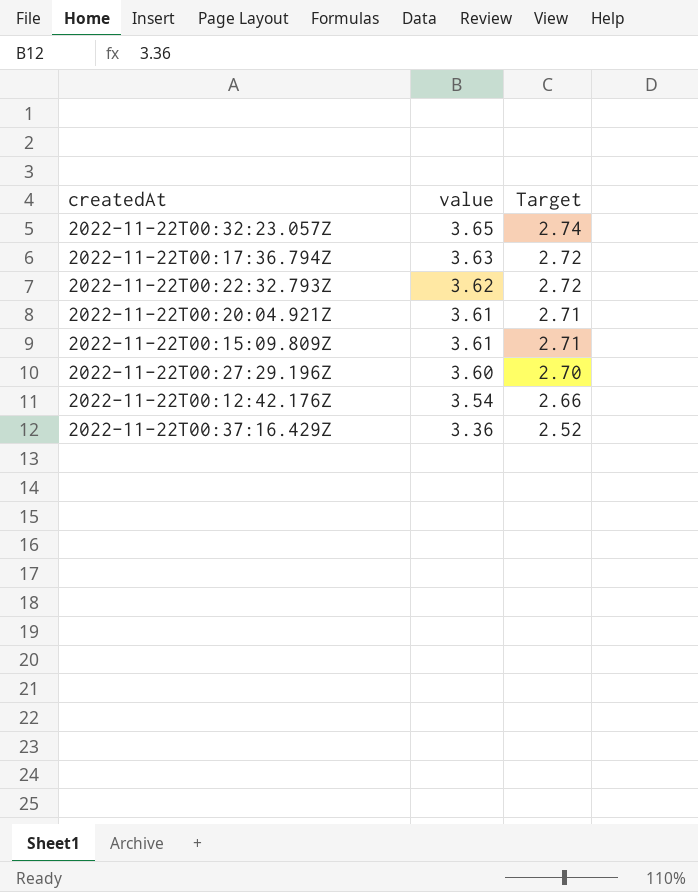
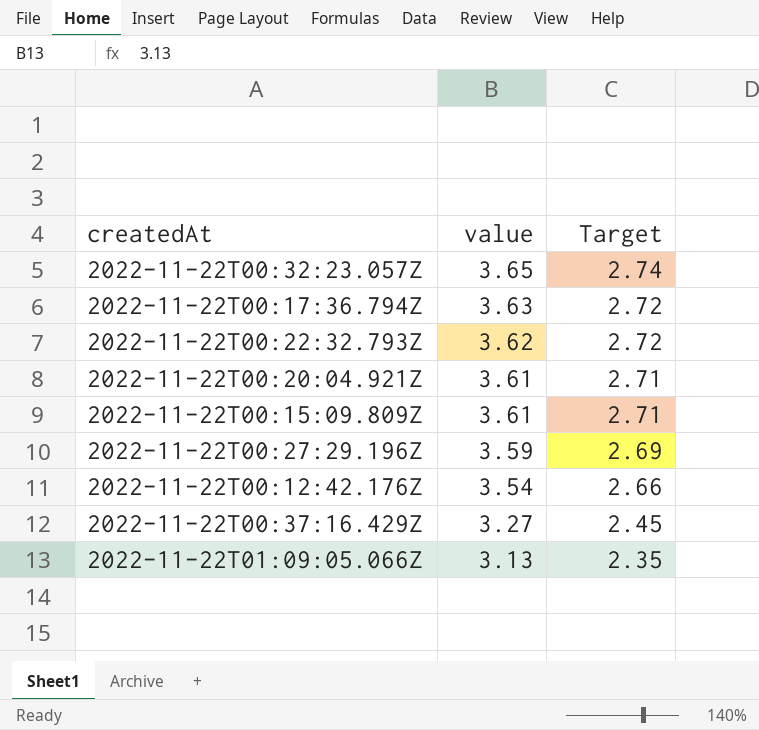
2022-11-22T00:27:29.196Z | value: 3.60 -> 3.59
2022-11-22T00:27:29.196Z | Target: 2.70 -> 2.69
2022-11-22T00:37:16.429Z | value: 3.36 -> 3.27
2022-11-22T00:37:16.429Z | Target: 2.52 -> 2.45
row 2022-11-22T01:09:05.066Z: none -> 3.13 | 2.35

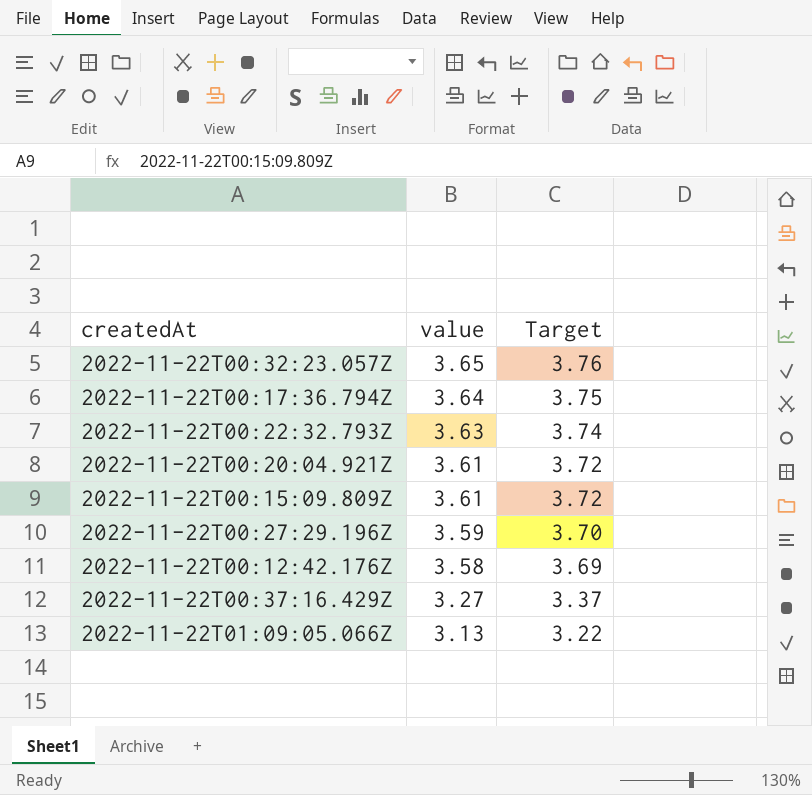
column Target | formula: [value] * 0.75 -> [value] * 1.03
2022-11-22T00:17:36.794Z | value: 3.63 -> 3.64
2022-11-22T00:22:32.793Z | value: 3.62 -> 3.63
2022-11-22T00:12:42.176Z | value: 3.54 -> 3.58

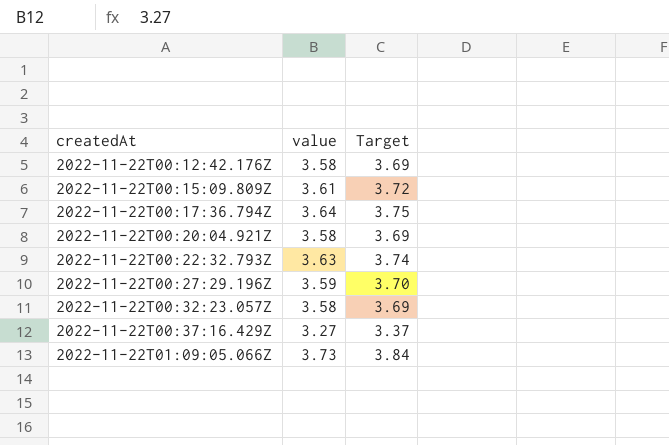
row order: value descending -> createdAt ascending
2022-11-22T00:20:04.921Z | value: 3.61 -> 3.58
2022-11-22T00:20:04.921Z | Target: 3.72 -> 3.69
2022-11-22T00:32:23.057Z | value: 3.65 -> 3.58
2022-11-22T00:32:23.057Z | Target: 3.76 -> 3.69
2022-11-22T01:09:05.066Z | value: 3.13 -> 3.73
2022-11-22T01:09:05.066Z | Target: 3.22 -> 3.84

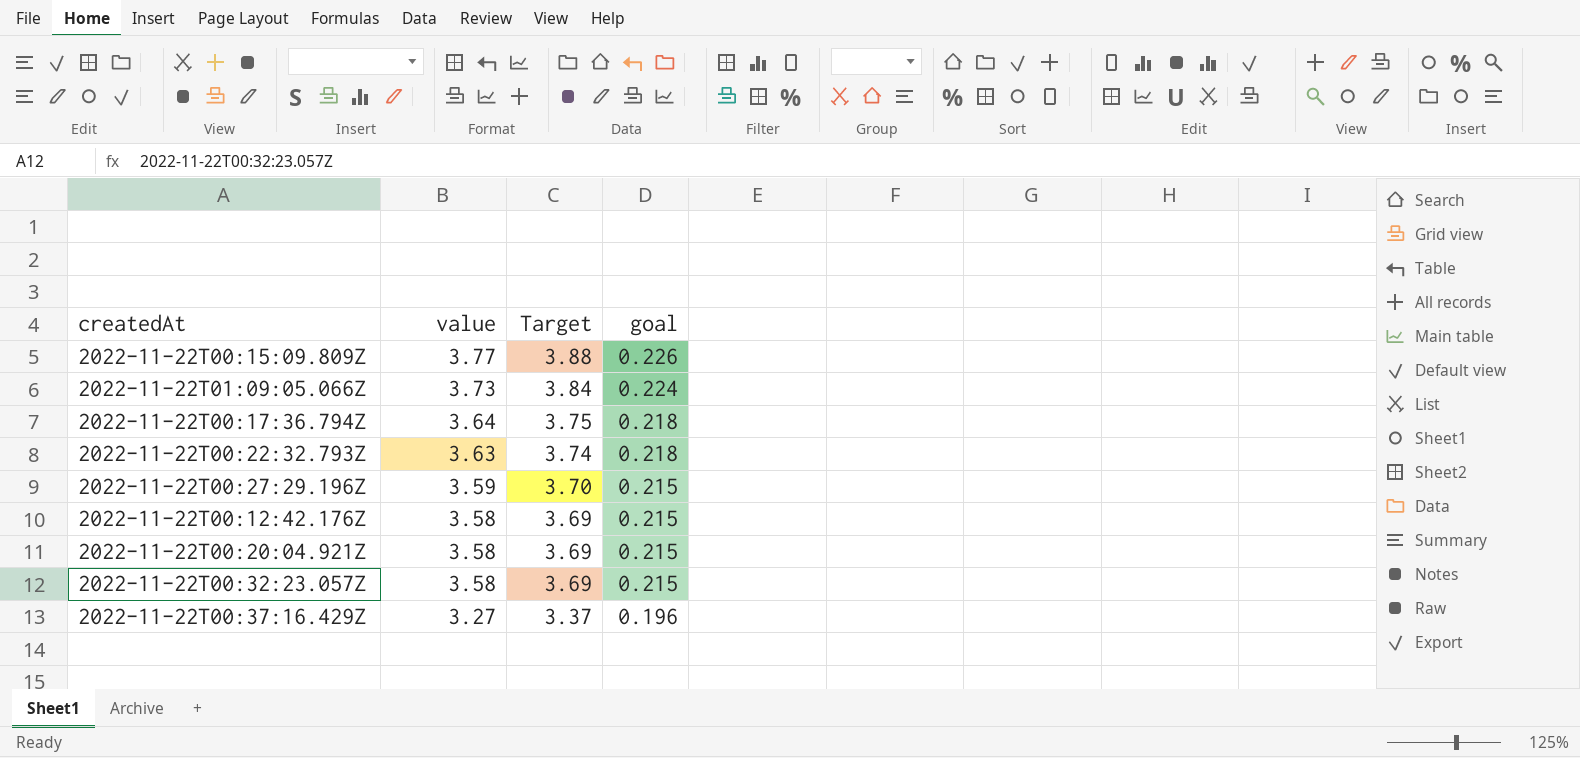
row order: createdAt ascending -> value descending
column goal | formula: none -> [value] * 0.06
2022-11-22T00:15:09.809Z | value: 3.61 -> 3.77
2022-11-22T00:15:09.809Z | Target: 3.72 -> 3.88

